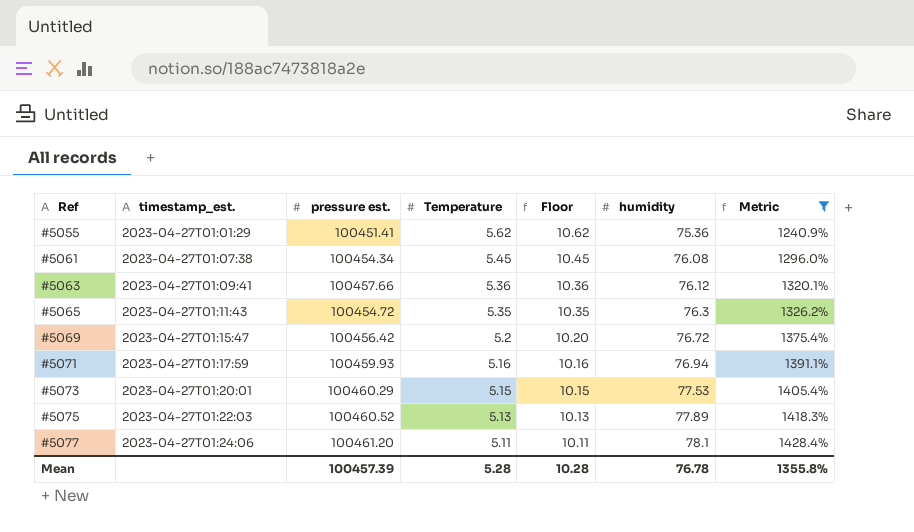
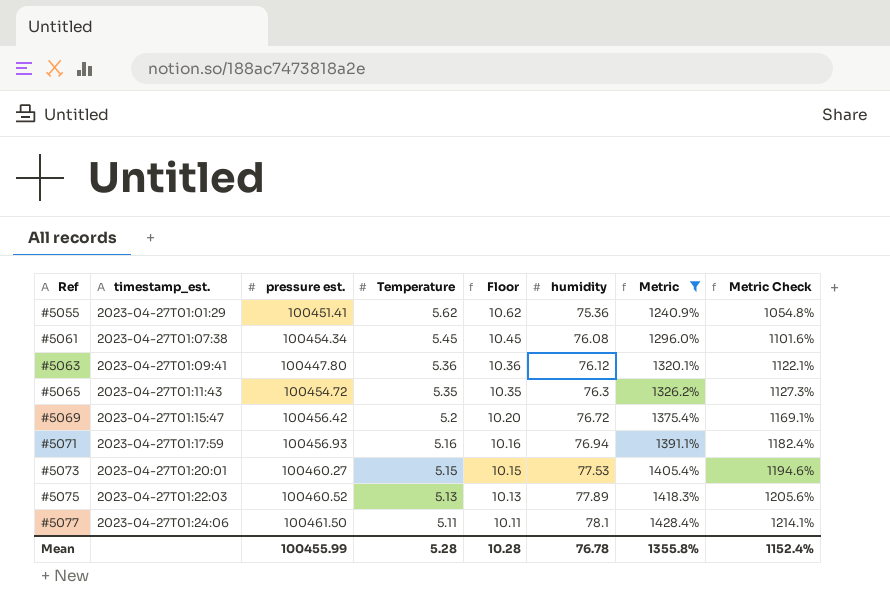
column Metric Check | formula: none -> [Metric] * 0.85
#5063 | pressure est.: 100457.66 -> 100447.80
#5071 | pressure est.: 100459.93 -> 100456.93
#5073 | pressure est.: 100460.29 -> 100460.27
#5077 | pressure est.: 100461.20 -> 100461.50
Mean | pressure est.: 100457.39 -> 100455.99

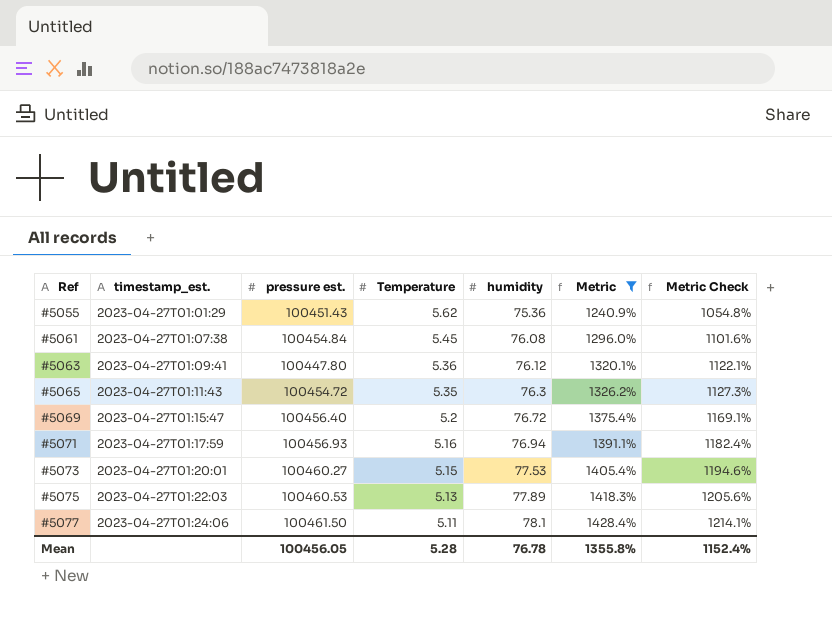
column Floor | formula: [Temperature] + 5 -> none
#5055 | pressure est.: 100451.41 -> 100451.43
#5061 | pressure est.: 100454.34 -> 100454.84
#5069 | pressure est.: 100456.42 -> 100456.40
#5075 | pressure est.: 100460.52 -> 100460.53
Mean | pressure est.: 100455.99 -> 100456.05

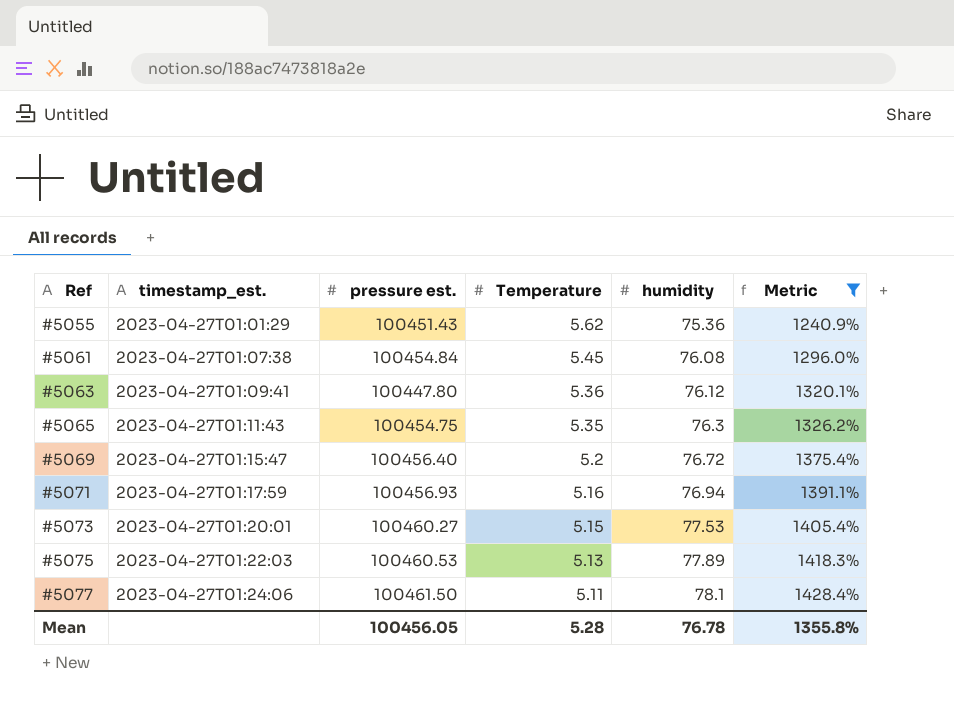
column Metric Check | formula: [Metric] * 0.85 -> none
#5065 | pressure est.: 100454.72 -> 100454.75

